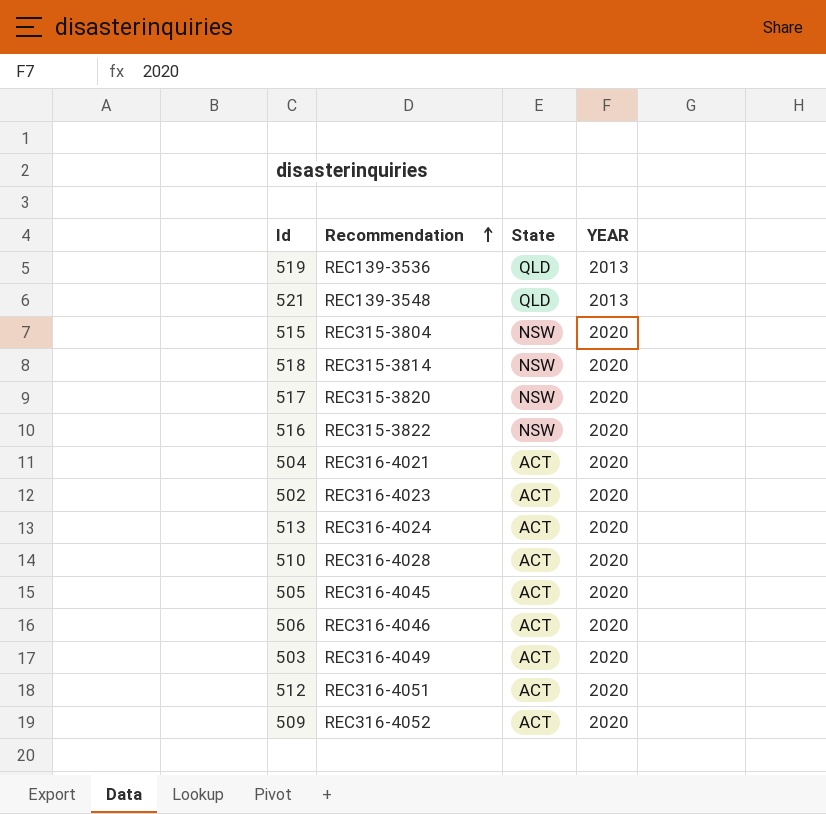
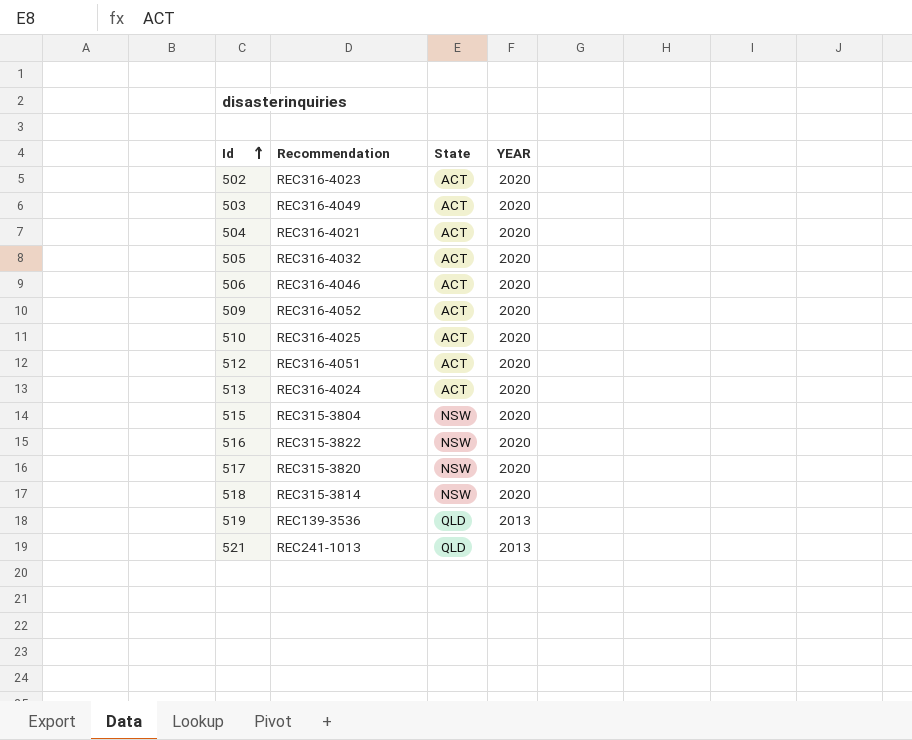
row order: Recommendation ascending -> Id ascending
505 | Recommendation: REC316-4045 -> REC316-4032
510 | Recommendation: REC316-4028 -> REC316-4025
521 | Recommendation: REC139-3548 -> REC241-1013

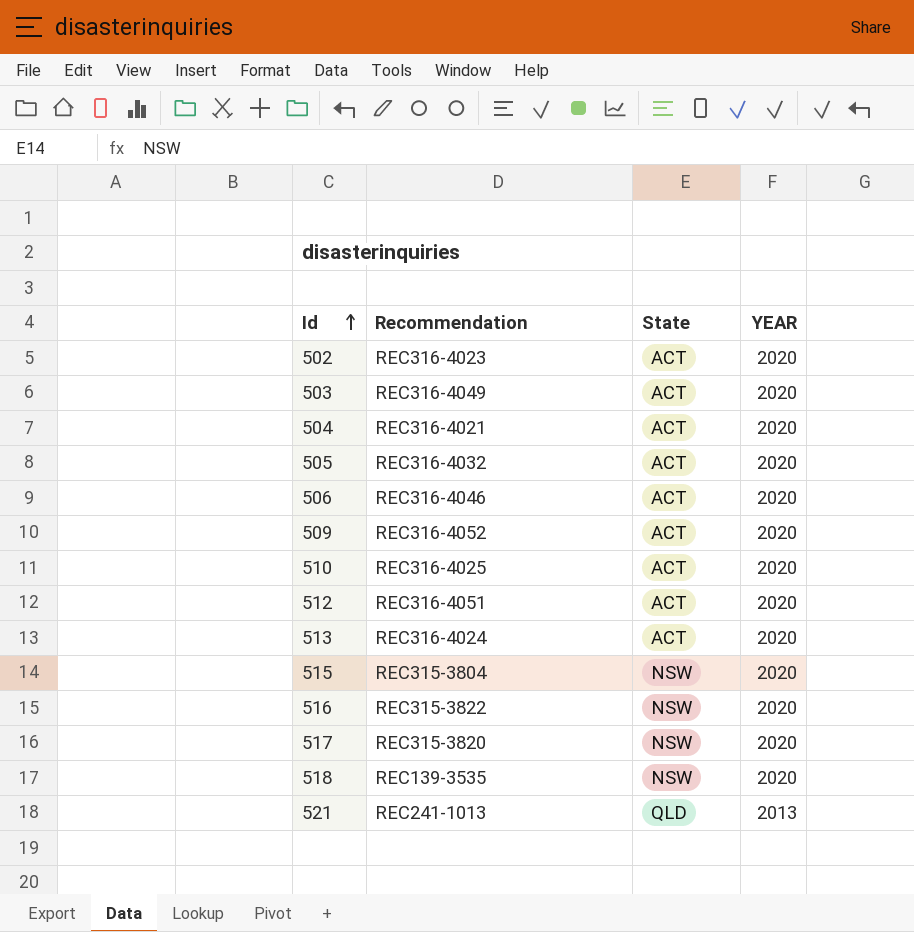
row 519: REC139-3536 | QLD | 2013 -> none
518 | Recommendation: REC315-3814 -> REC139-3535

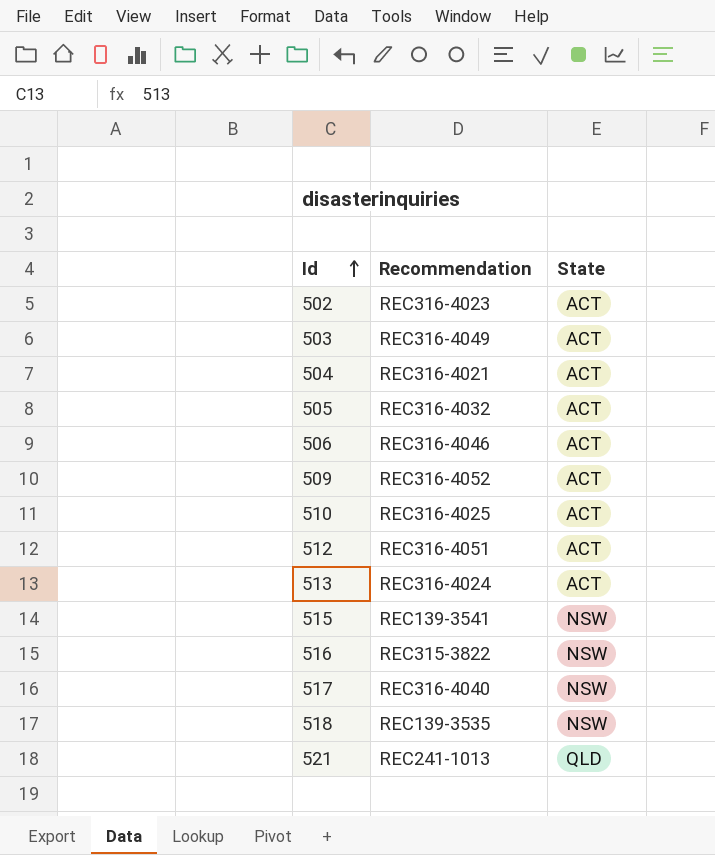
column YEAR | position: 4 -> none
515 | Recommendation: REC315-3804 -> REC139-3541
517 | Recommendation: REC315-3820 -> REC316-4040

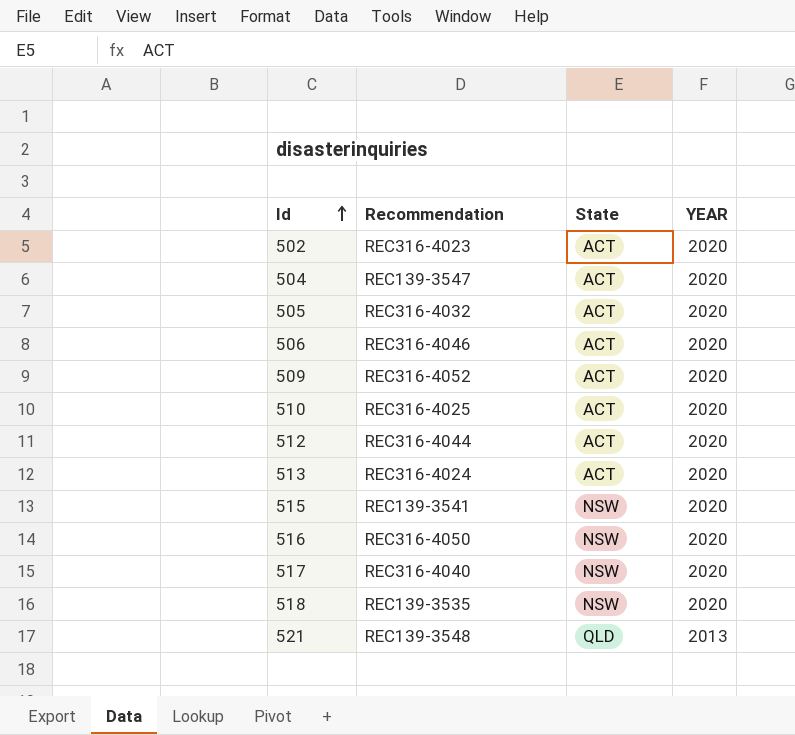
column YEAR | position: none -> 4
row 503: REC316-4049 | ACT -> none
504 | Recommendation: REC316-4021 -> REC139-3547
512 | Recommendation: REC316-4051 -> REC316-4044
516 | Recommendation: REC315-3822 -> REC316-4050
521 | Recommendation: REC241-1013 -> REC139-3548

